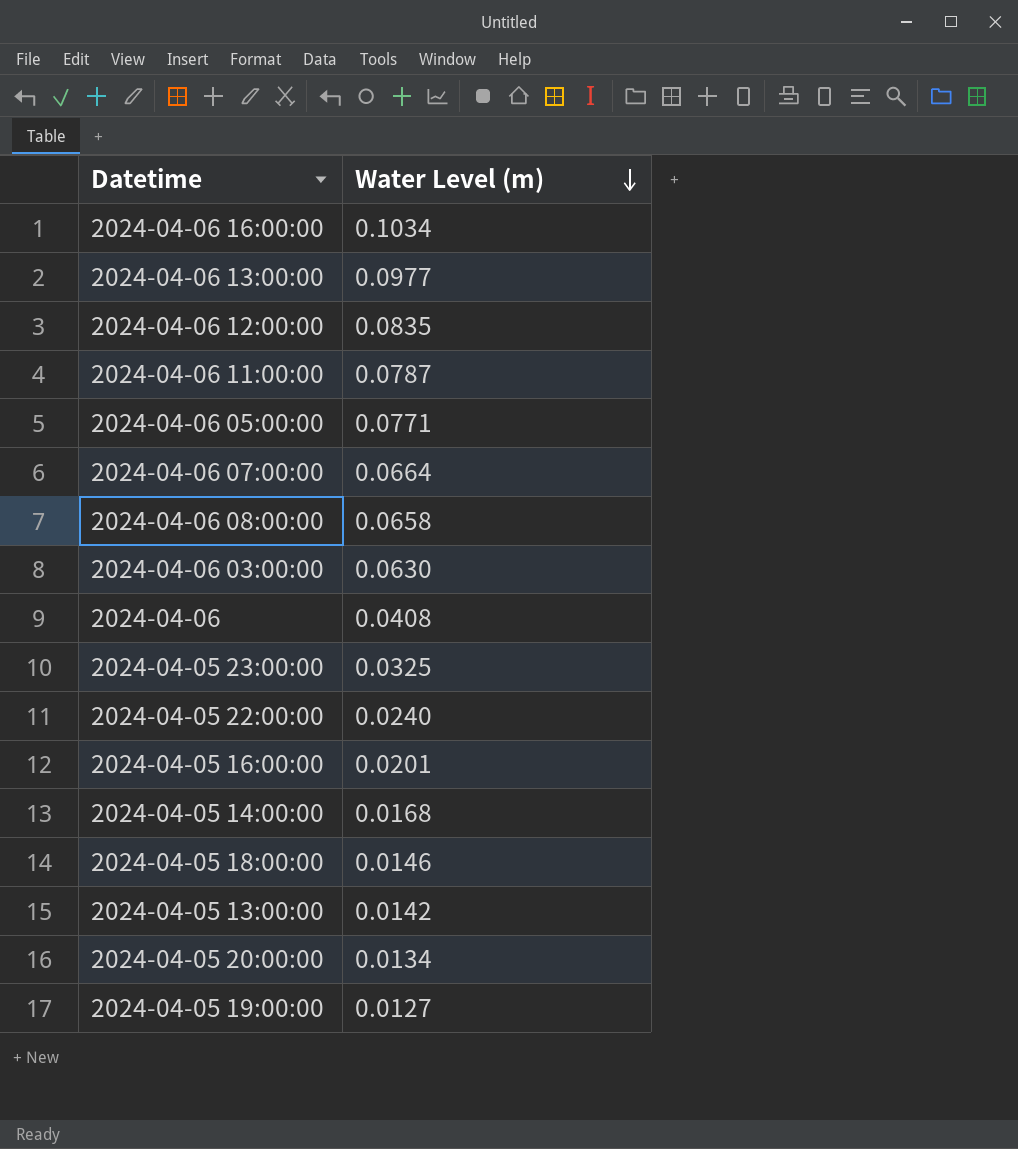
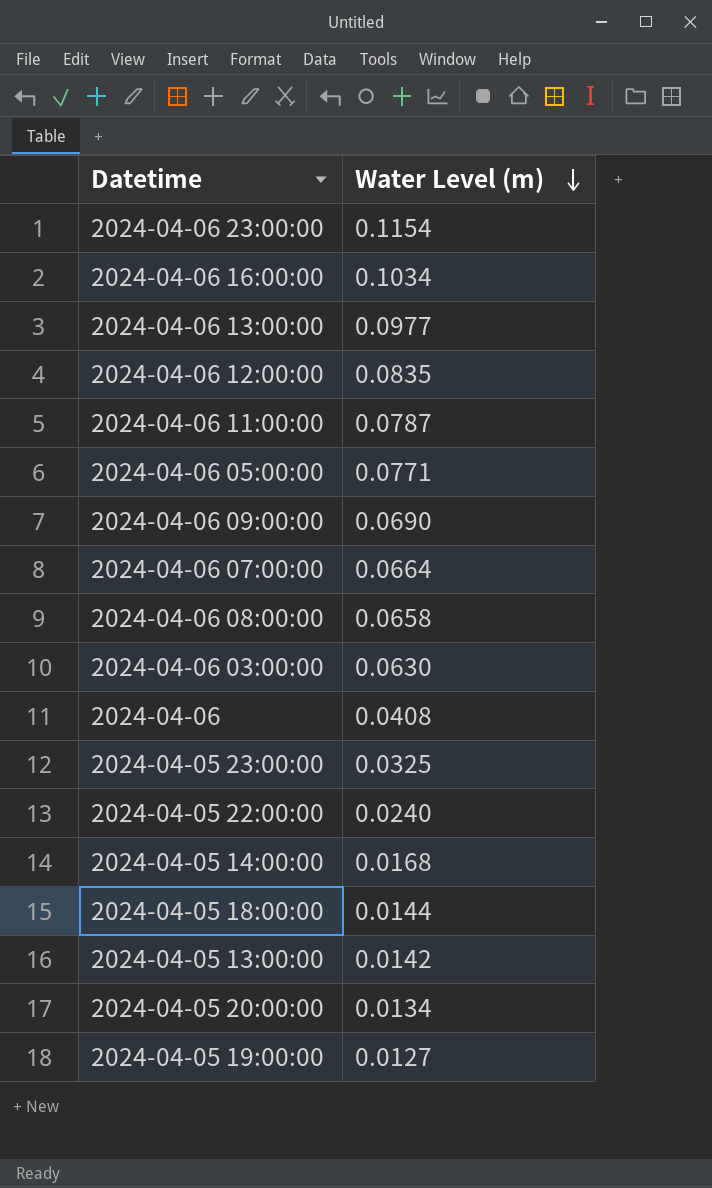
row 2024-04-05 16:00:00: 0.0201 -> none
row 2024-04-06 23:00:00: none -> 0.1154
row 2024-04-06 09:00:00: none -> 0.0690
2024-04-05 18:00:00 | Water Level (m): 0.0146 -> 0.0144

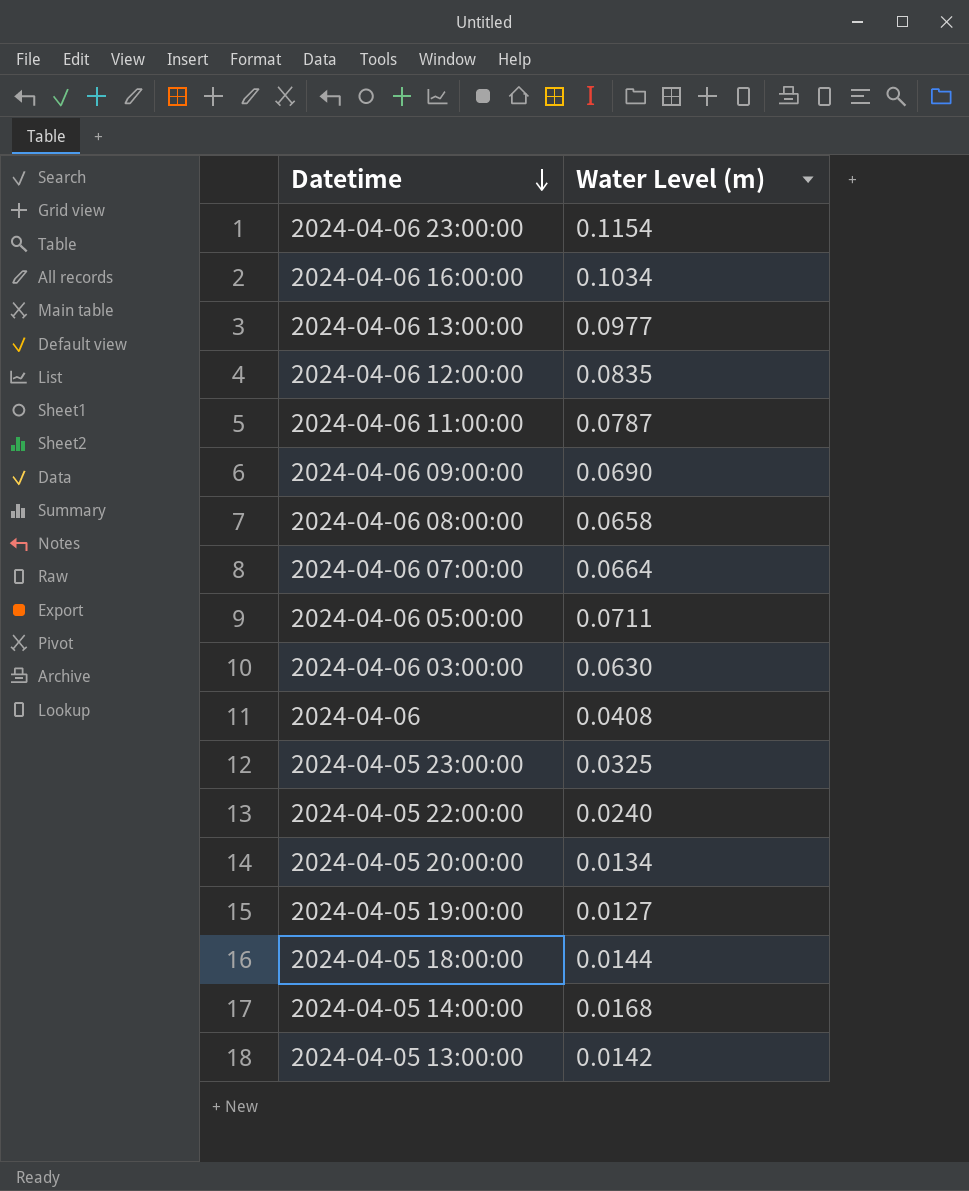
row order: Water Level (m) descending -> Datetime descending
2024-04-06 05:00:00 | Water Level (m): 0.0771 -> 0.0711

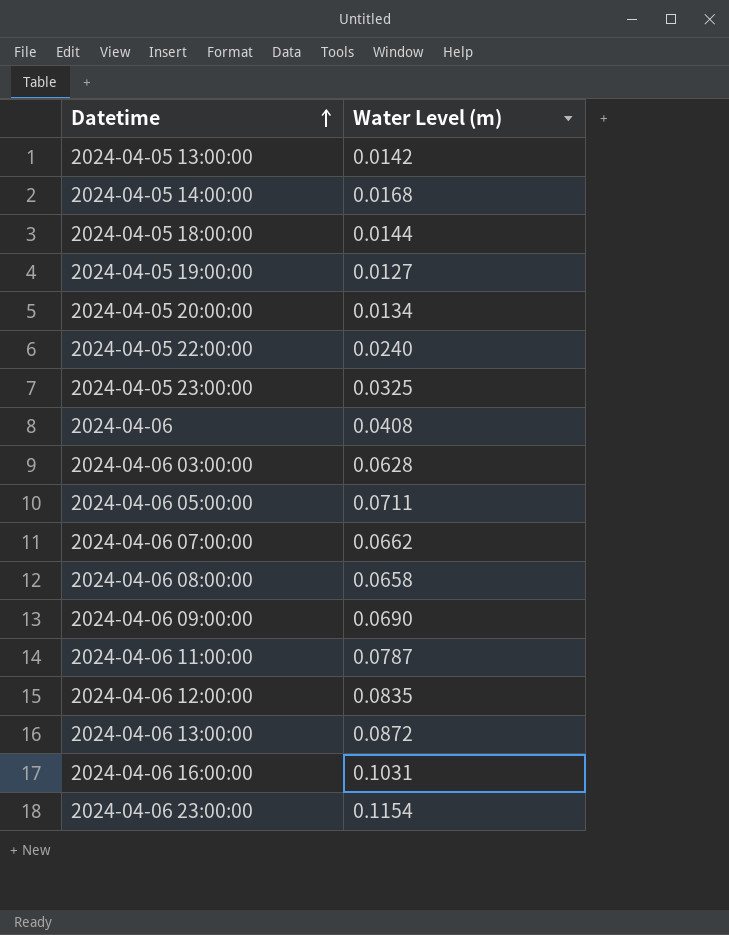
row order: Datetime descending -> Datetime ascending
2024-04-06 03:00:00 | Water Level (m): 0.0630 -> 0.0628
2024-04-06 07:00:00 | Water Level (m): 0.0664 -> 0.0662
2024-04-06 13:00:00 | Water Level (m): 0.0977 -> 0.0872
2024-04-06 16:00:00 | Water Level (m): 0.1034 -> 0.1031

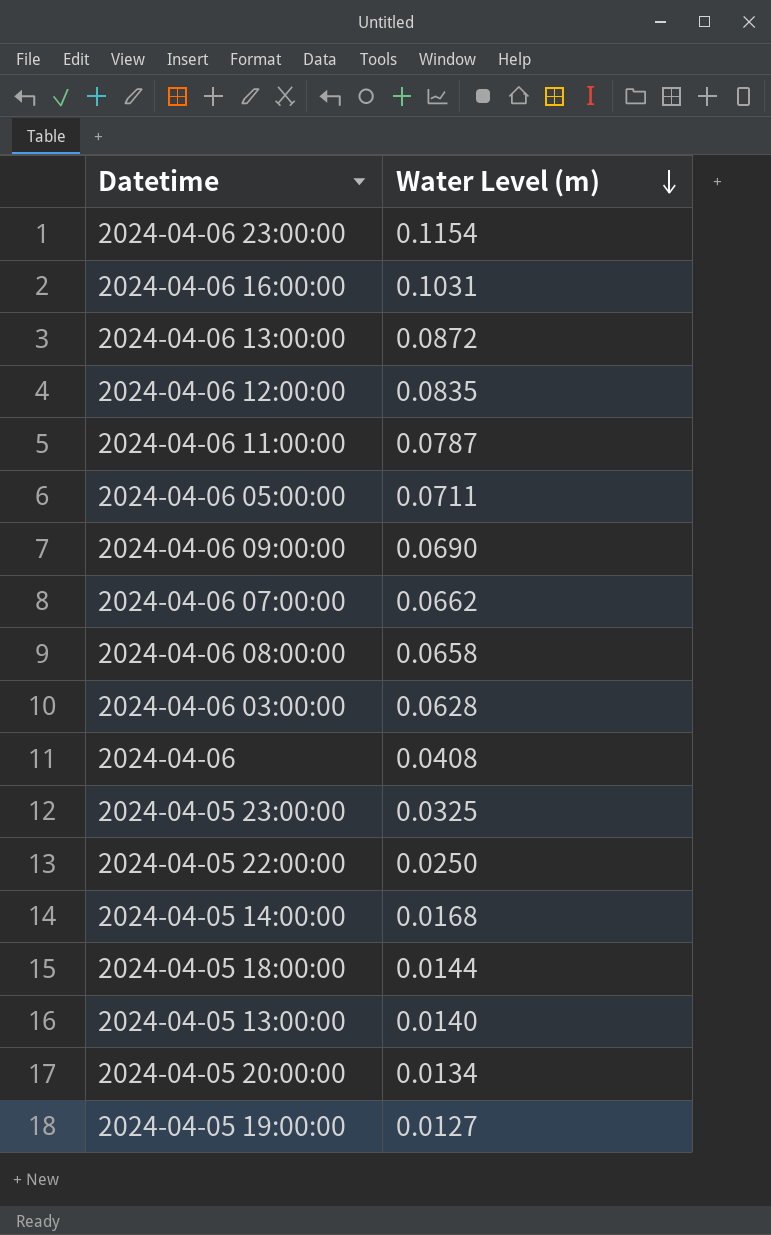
row order: Datetime ascending -> Water Level (m) descending
2024-04-05 22:00:00 | Water Level (m): 0.0240 -> 0.0250
2024-04-05 13:00:00 | Water Level (m): 0.0142 -> 0.0140

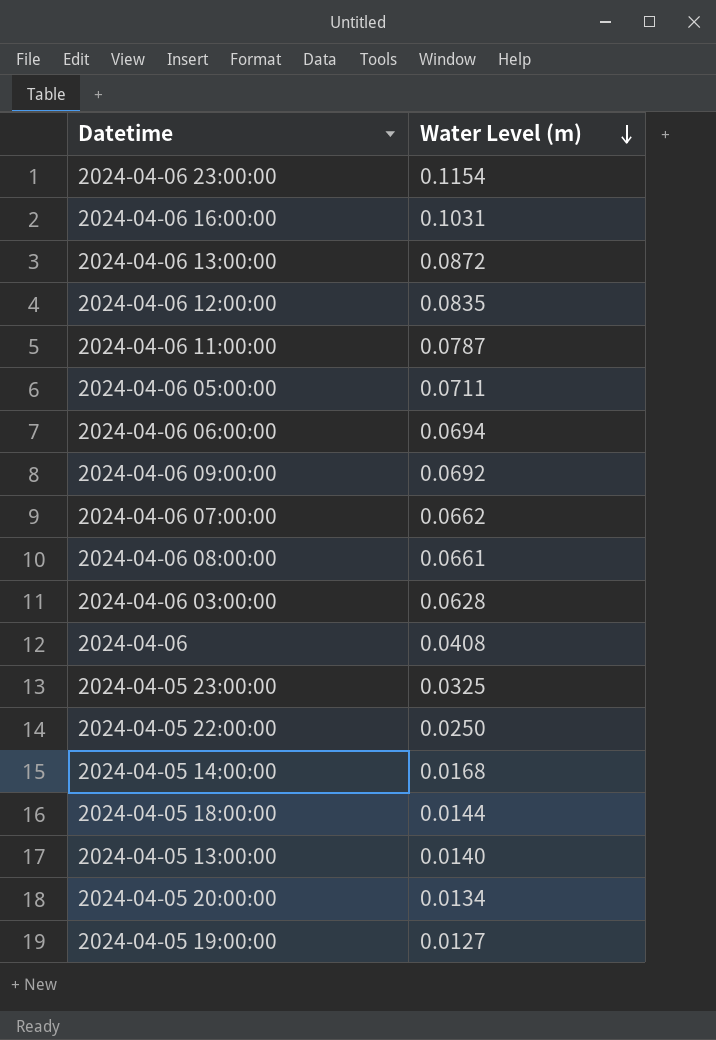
row 2024-04-06 06:00:00: none -> 0.0694
2024-04-06 09:00:00 | Water Level (m): 0.0690 -> 0.0692
2024-04-06 08:00:00 | Water Level (m): 0.0658 -> 0.0661

